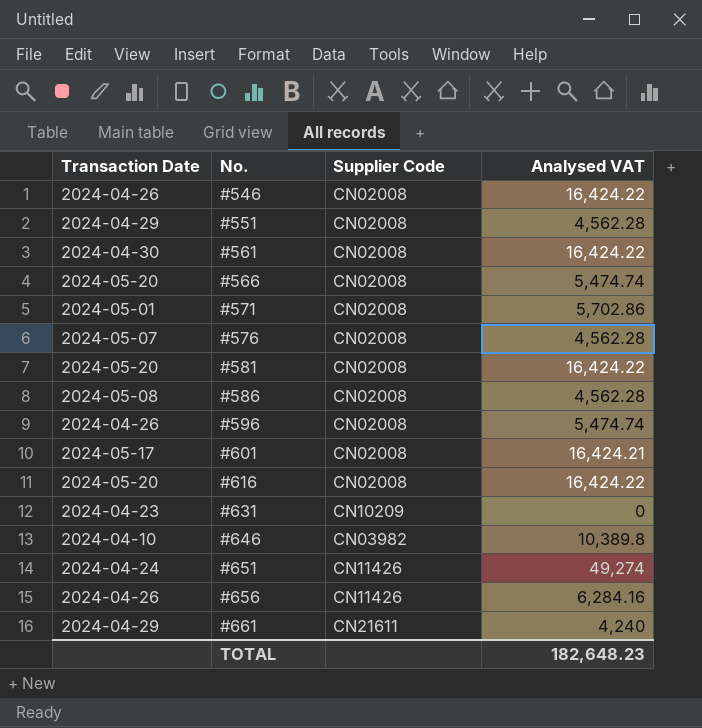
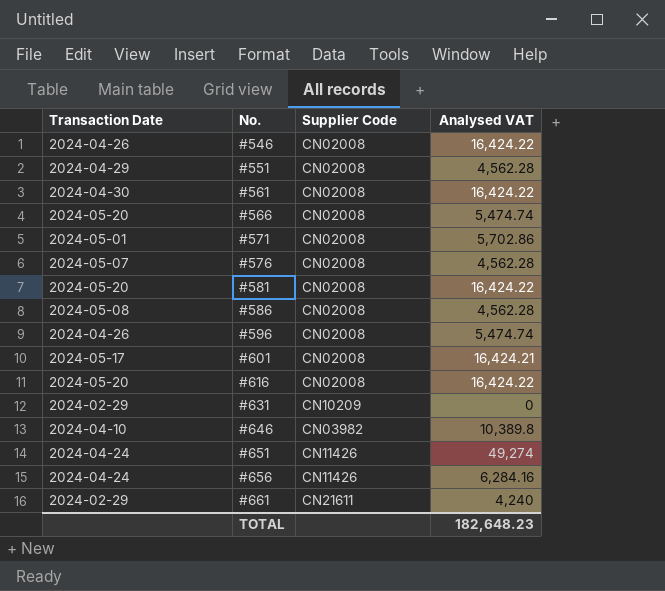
#631 | Transaction Date: 2024-04-23 -> 2024-02-29
#656 | Transaction Date: 2024-04-26 -> 2024-04-24
#661 | Transaction Date: 2024-04-29 -> 2024-02-29

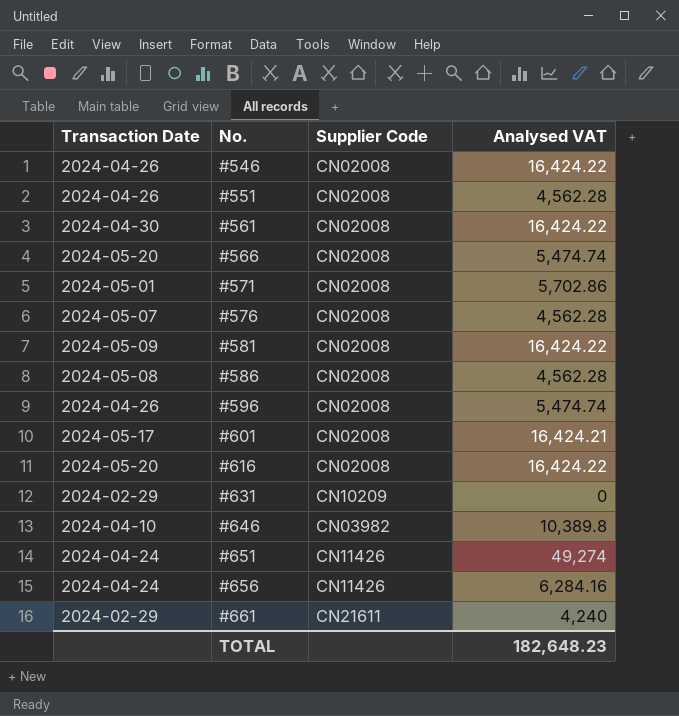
#551 | Transaction Date: 2024-04-29 -> 2024-04-26
#581 | Transaction Date: 2024-05-20 -> 2024-05-09

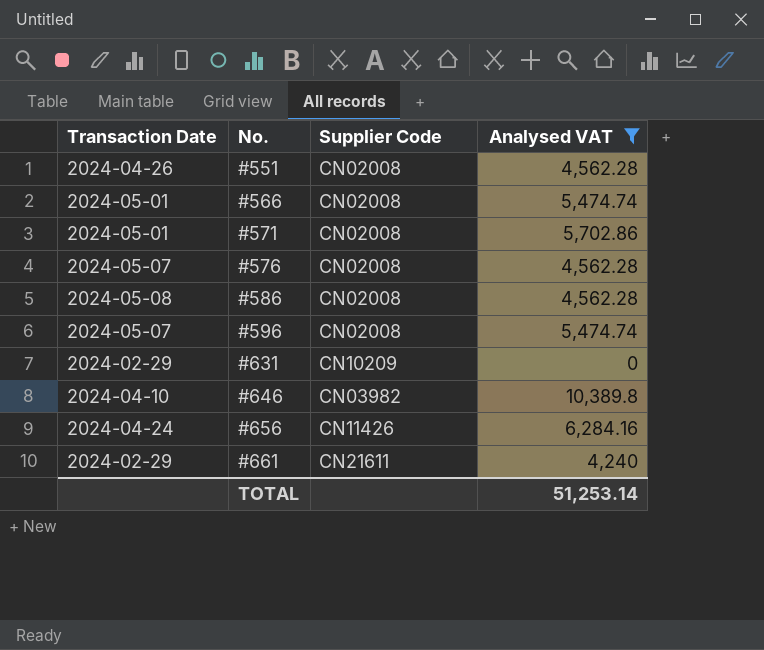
filter: none -> Analysed VAT <= 10,389.8
#566 | Transaction Date: 2024-05-20 -> 2024-05-01
#596 | Transaction Date: 2024-04-26 -> 2024-05-07
TOTAL | Analysed VAT: 182,648.23 -> 51,253.14

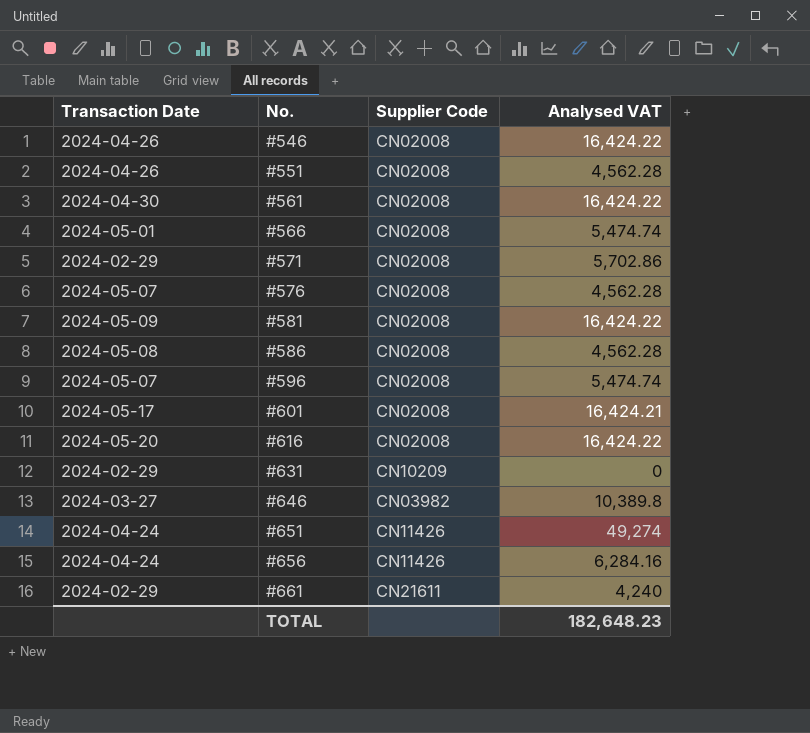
filter: Analysed VAT <= 10,389.8 -> none
#571 | Transaction Date: 2024-05-01 -> 2024-02-29
#646 | Transaction Date: 2024-04-10 -> 2024-03-27
TOTAL | Analysed VAT: 51,253.14 -> 182,648.23

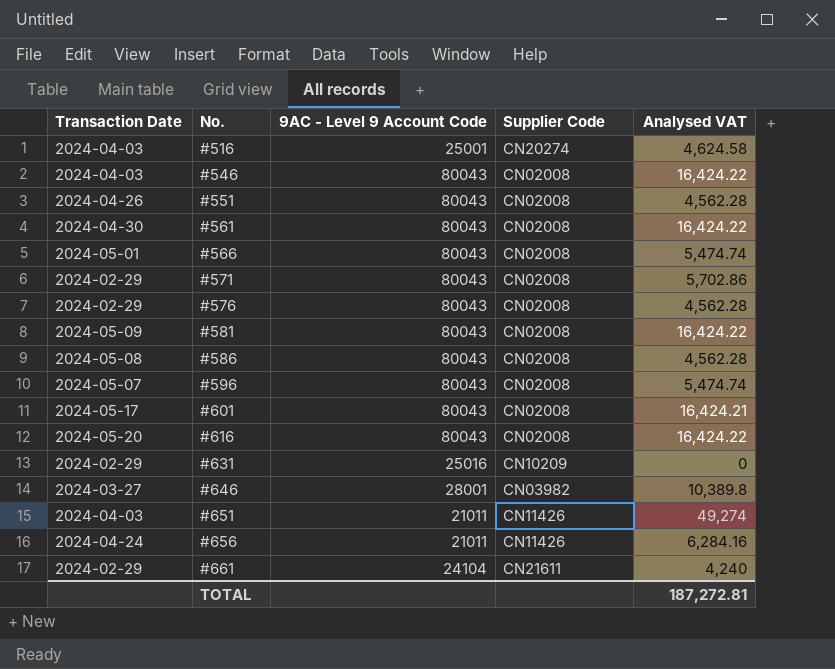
column 9AC - Level 9 Account Code | position: none -> 3
row #516: none -> 2024-04-03 | 25001 | CN20274 | 4,624.58
#546 | Transaction Date: 2024-04-26 -> 2024-04-03
#576 | Transaction Date: 2024-05-07 -> 2024-02-29
#651 | Transaction Date: 2024-04-24 -> 2024-04-03
TOTAL | Analysed VAT: 182,648.23 -> 187,272.81

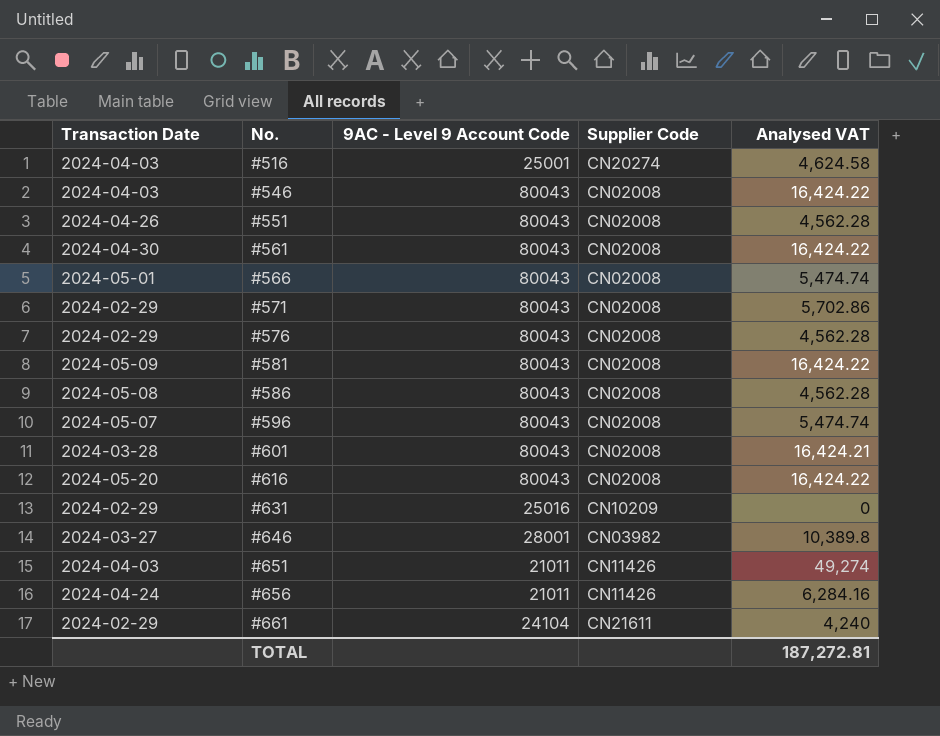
#601 | Transaction Date: 2024-05-17 -> 2024-03-28

